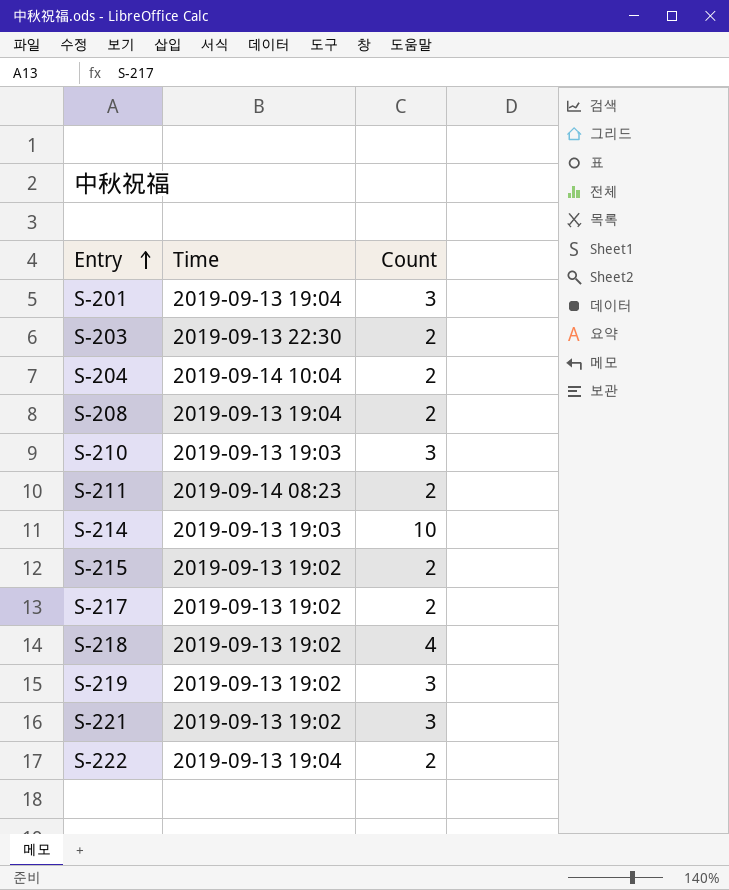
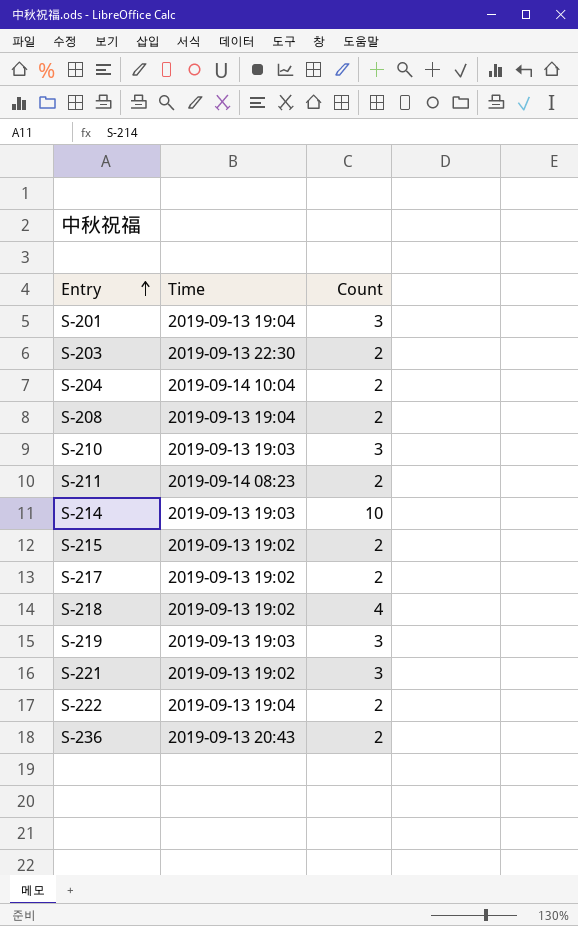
S-219 | Time: 2019-09-13 19:02 -> 2019-09-13 19:03
row S-236: none -> 2019-09-13 20:43 | 2

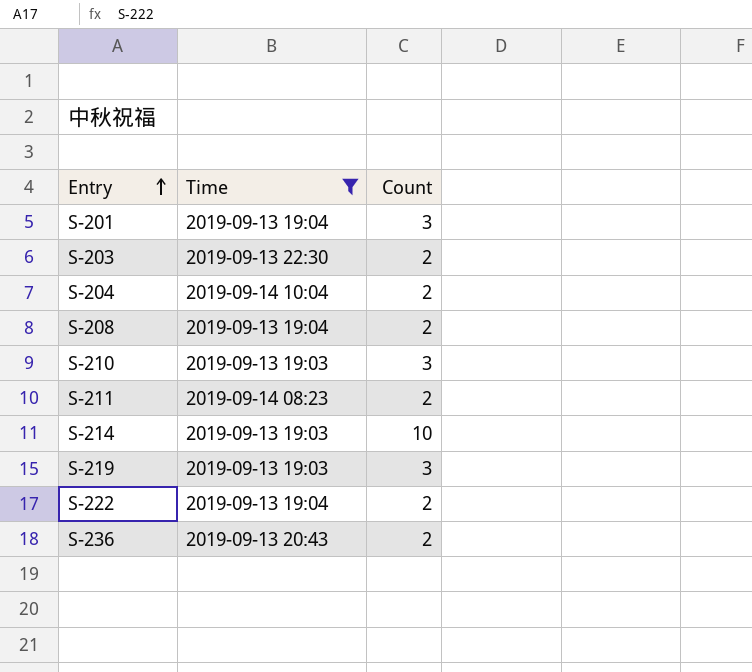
filter: none -> Time != 2019-09-13 19:02

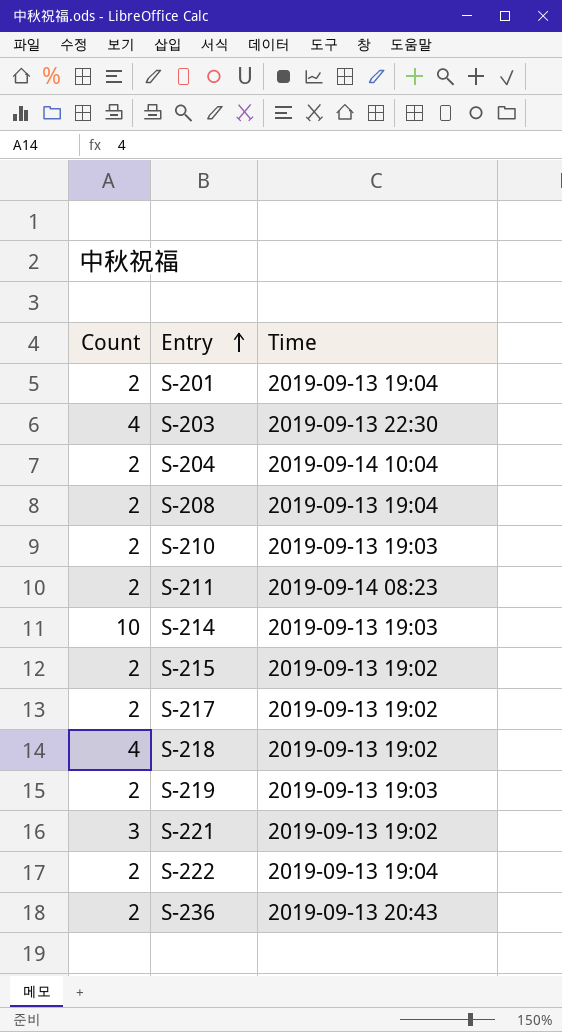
filter: Time != 2019-09-13 19:02 -> none
column Count | position: 3 -> 1
S-201 | Count: 3 -> 2
S-203 | Count: 2 -> 4
S-210 | Count: 3 -> 2
S-219 | Count: 3 -> 2

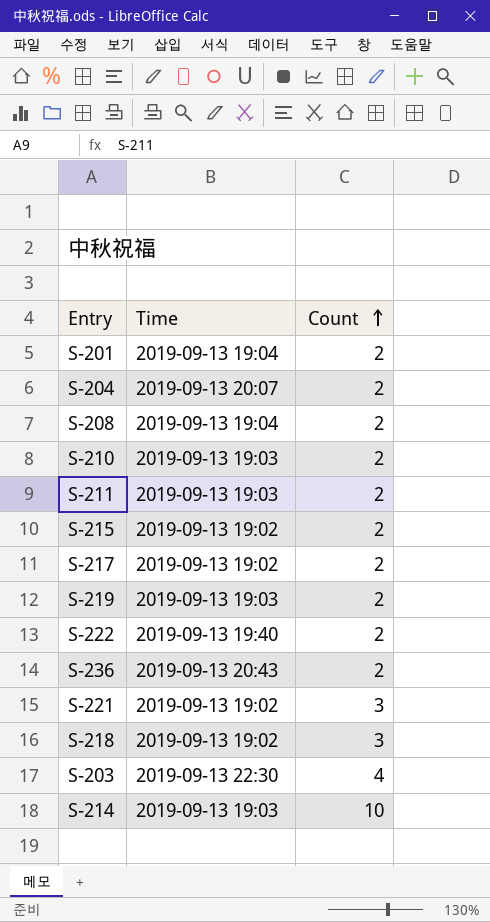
row order: Entry ascending -> Count ascending
column Count | position: 1 -> 3
S-204 | Time: 2019-09-14 10:04 -> 2019-09-13 20:07
S-211 | Time: 2019-09-14 08:23 -> 2019-09-13 19:03
S-222 | Time: 2019-09-13 19:04 -> 2019-09-13 19:40
S-218 | Count: 4 -> 3

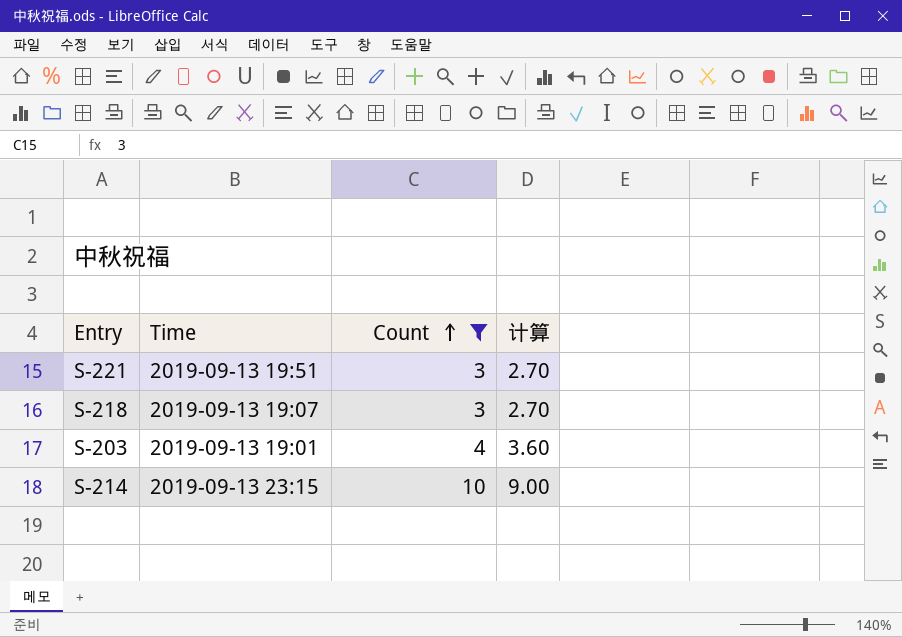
filter: none -> Count != 2
column 计算 | formula: none -> [Count] * 0.9
S-221 | Time: 2019-09-13 19:02 -> 2019-09-13 19:51
S-218 | Time: 2019-09-13 19:02 -> 2019-09-13 19:07
S-203 | Time: 2019-09-13 22:30 -> 2019-09-13 19:01
S-214 | Time: 2019-09-13 19:03 -> 2019-09-13 23:15

